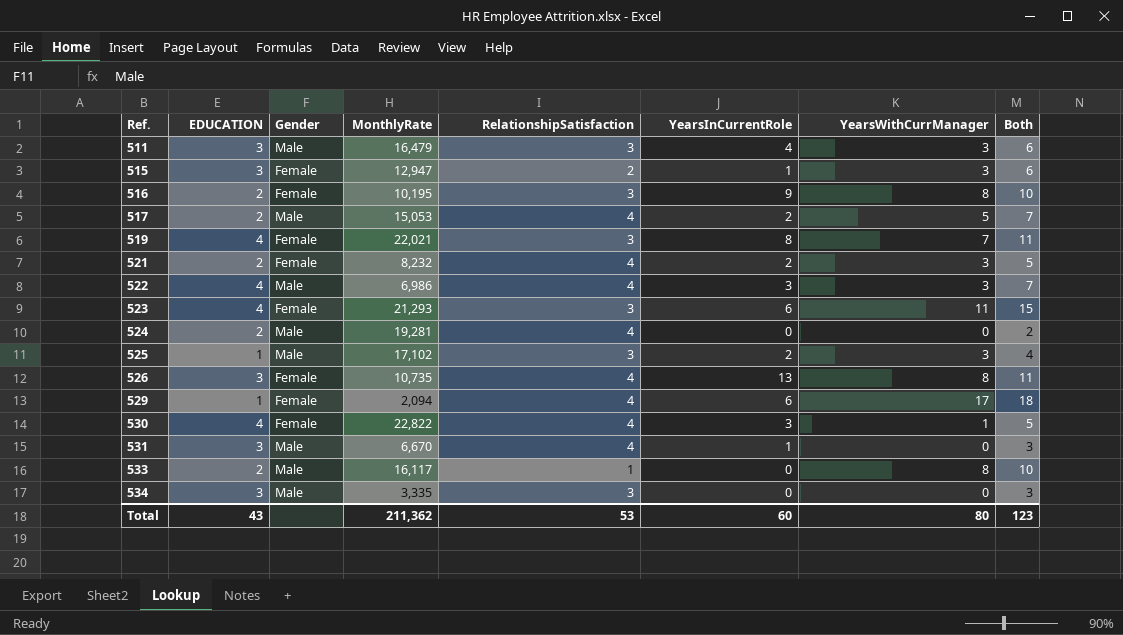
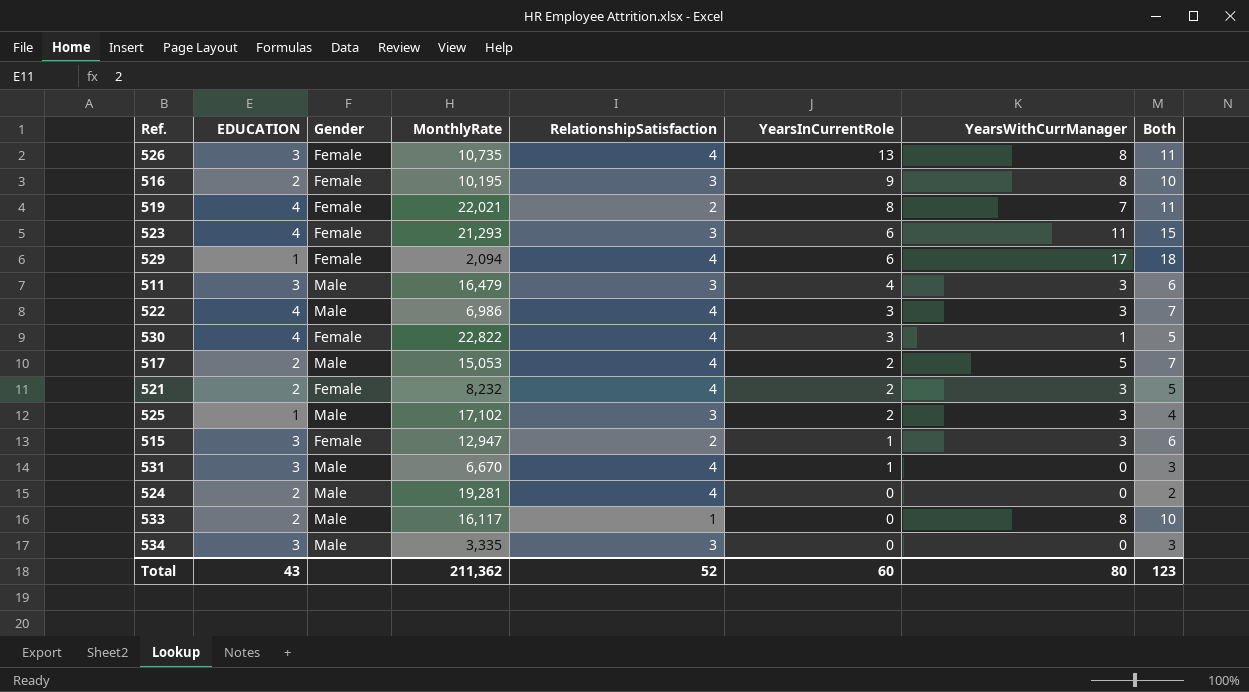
row order: Ref. ascending -> YearsInCurrentRole descending
519 | RelationshipSatisfaction: 3 -> 2
Total | RelationshipSatisfaction: 53 -> 52

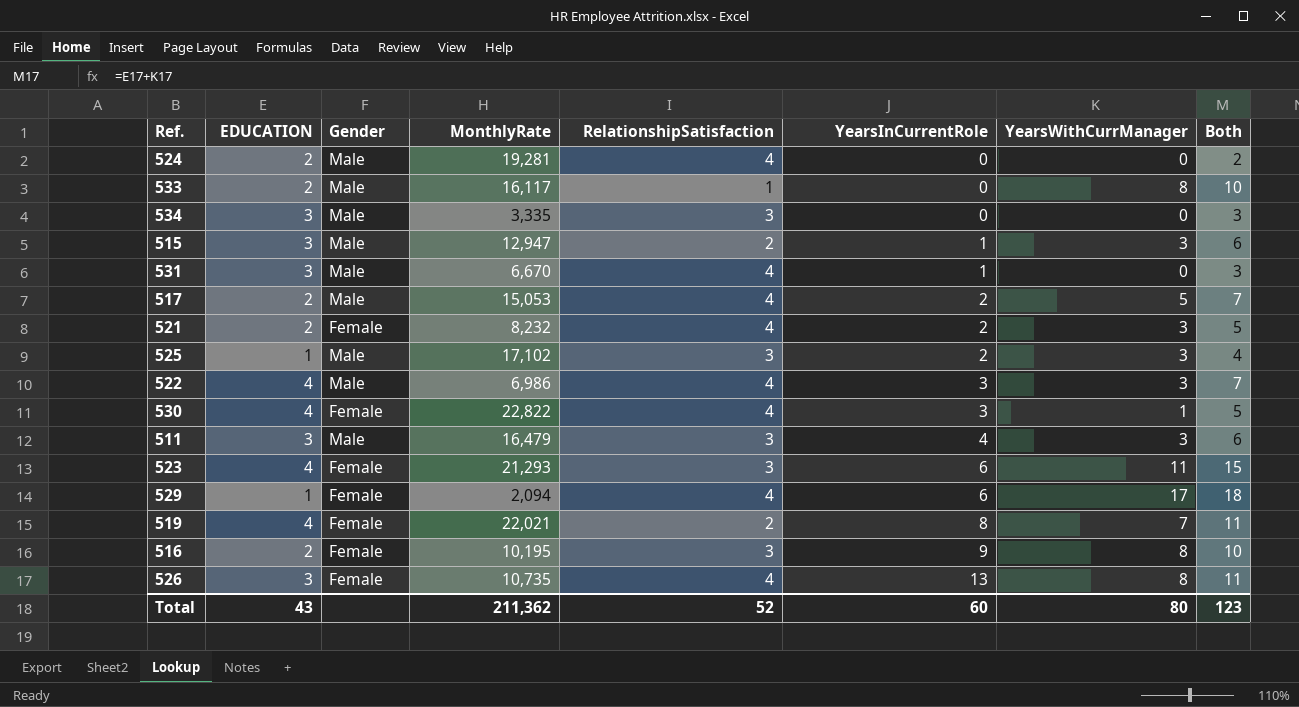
row order: YearsInCurrentRole descending -> YearsInCurrentRole ascending
515 | Gender: Female -> Male

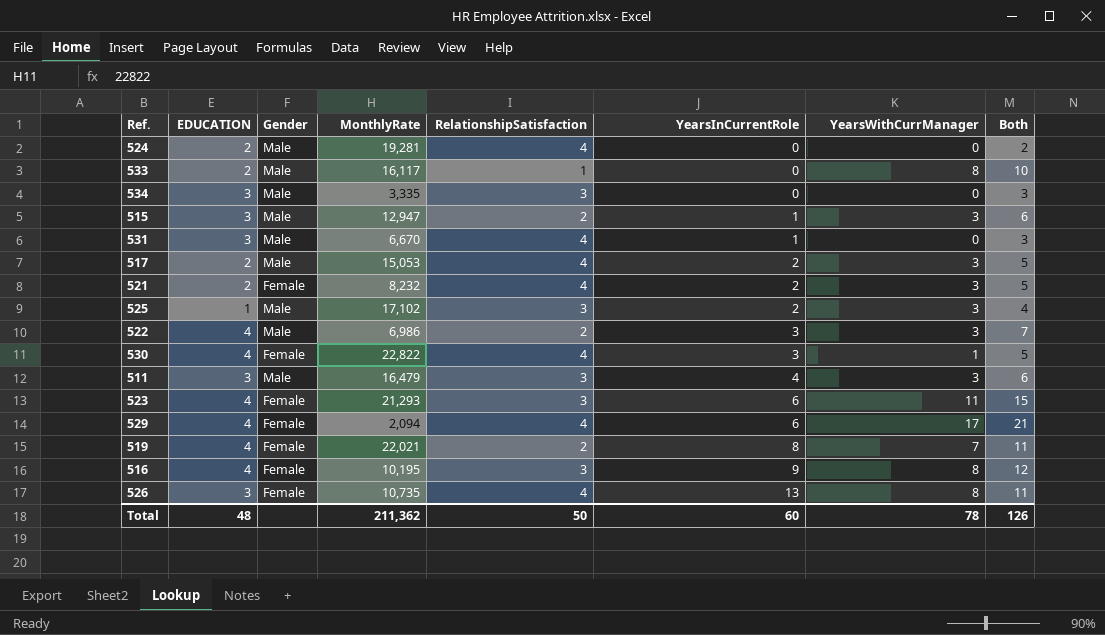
517 | YearsWithCurrManager: 5 -> 3
517 | Both: 7 -> 5
522 | RelationshipSatisfaction: 4 -> 2
529 | EDUCATION: 1 -> 4
529 | Both: 18 -> 21
516 | EDUCATION: 2 -> 4
516 | Both: 10 -> 12
Total | EDUCATION: 43 -> 48
Total | RelationshipSatisfaction: 52 -> 50
Total | YearsWithCurrManager: 80 -> 78
Total | Both: 123 -> 126

